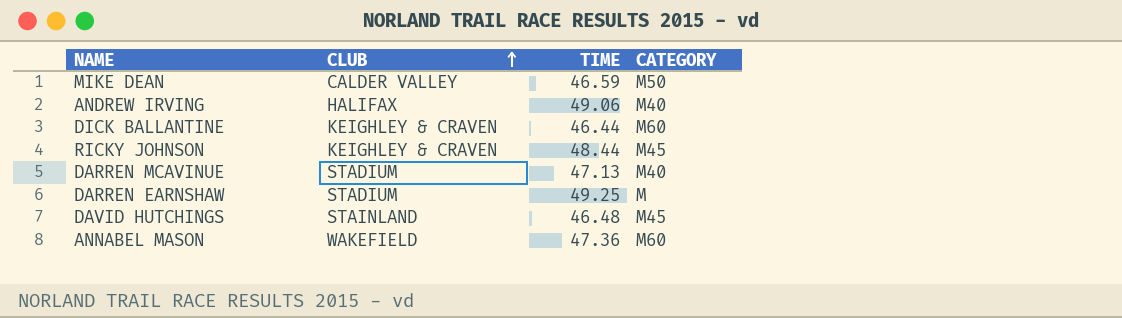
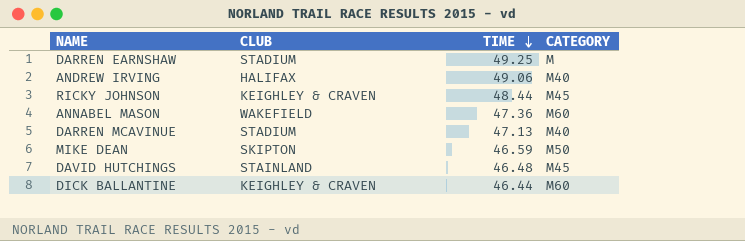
row order: CLUB ascending -> TIME descending
MIKE DEAN | CLUB: CALDER VALLEY -> SKIPTON

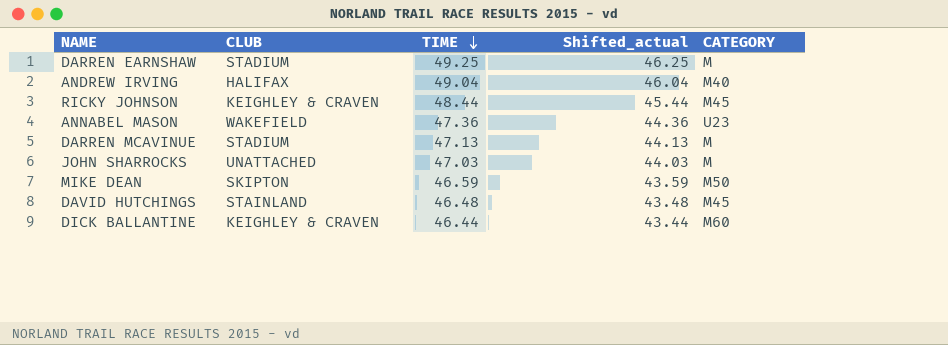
column Shifted_actual | formula: none -> [TIME] - 3
ANDREW IRVING | TIME: 49.06 -> 49.04
ANNABEL MASON | CATEGORY: M60 -> U23
DARREN MCAVINUE | CATEGORY: M40 -> M
row JOHN SHARROCKS: none -> UNATTACHED | 47.03 | 44.03 | M

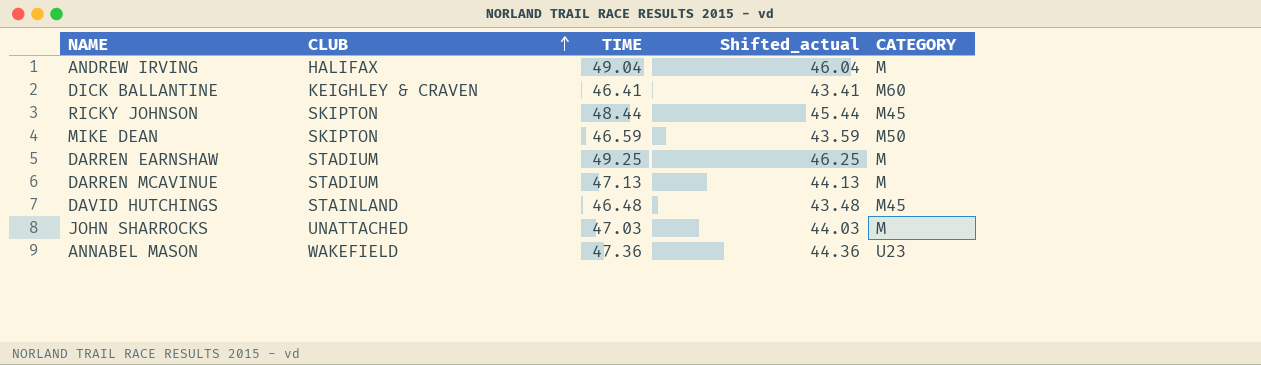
row order: TIME descending -> CLUB ascending
ANDREW IRVING | CATEGORY: M40 -> M
DICK BALLANTINE | TIME: 46.44 -> 46.41
DICK BALLANTINE | Shifted_actual: 43.44 -> 43.41
RICKY JOHNSON | CLUB: KEIGHLEY & CRAVEN -> SKIPTON

